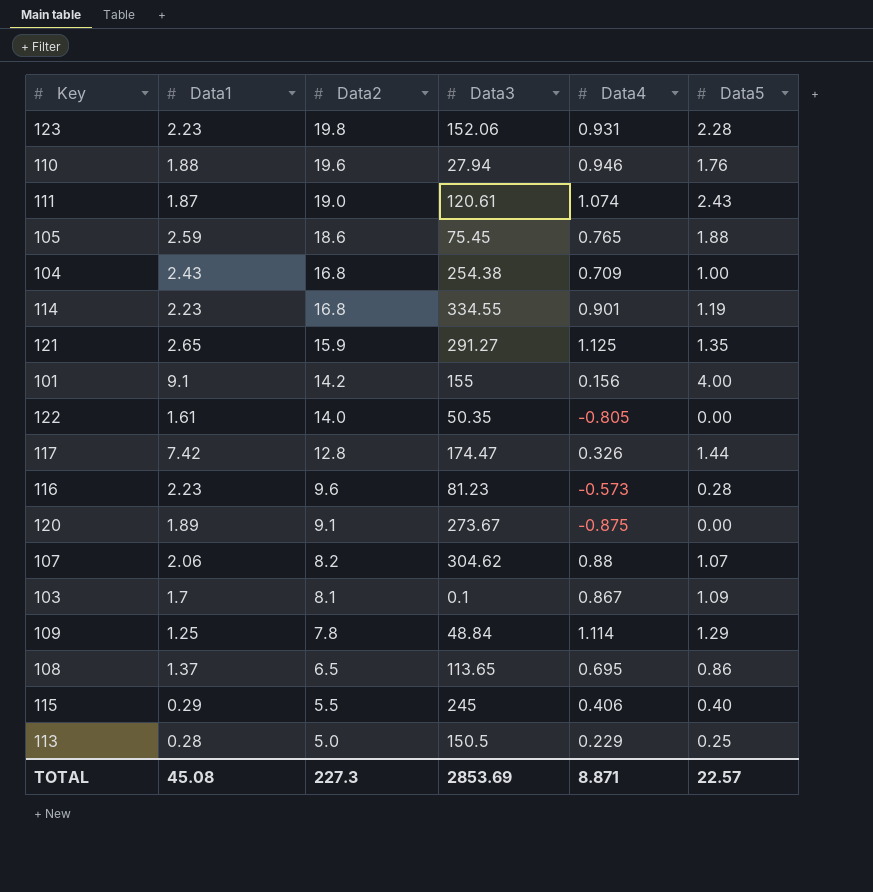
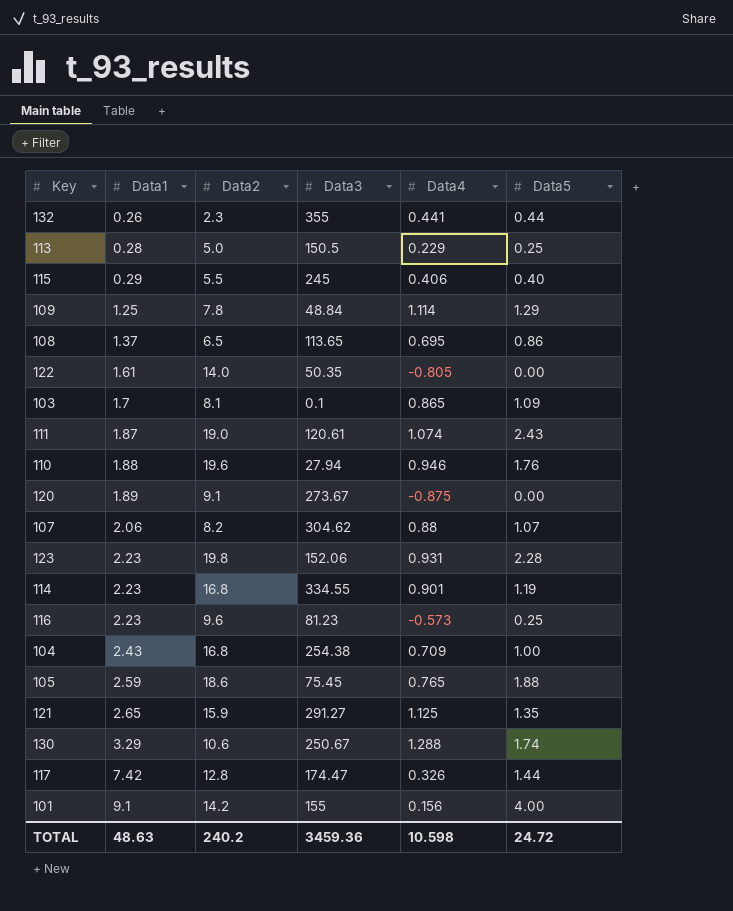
row order: Data2 descending -> Data1 ascending
row 132: none -> 0.26 | 2.3 | 355 | 0.441 | 0.44
103 | Data4: 0.867 -> 0.865
116 | Data5: 0.28 -> 0.25
row 130: none -> 3.29 | 10.6 | 250.67 | 1.288 | 1.74
TOTAL | Data1: 45.08 -> 48.63
TOTAL | Data2: 227.3 -> 240.2
TOTAL | Data3: 2853.69 -> 3459.36
TOTAL | Data4: 8.871 -> 10.598
TOTAL | Data5: 22.57 -> 24.72

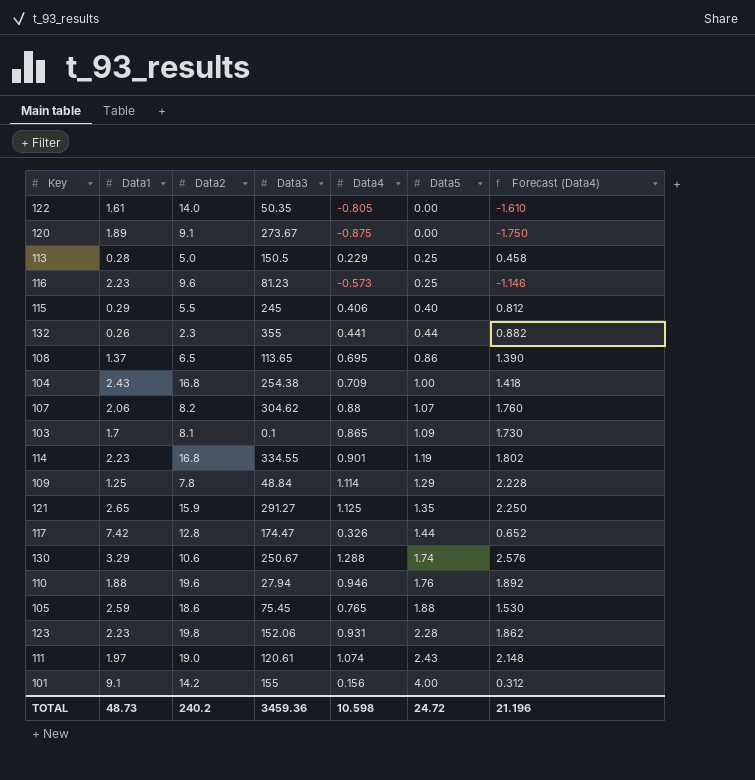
row order: Data1 ascending -> Data5 ascending
column Forecast (Data4) | formula: none -> [Data4] * 2
111 | Data1: 1.87 -> 1.97
TOTAL | Data1: 48.63 -> 48.73

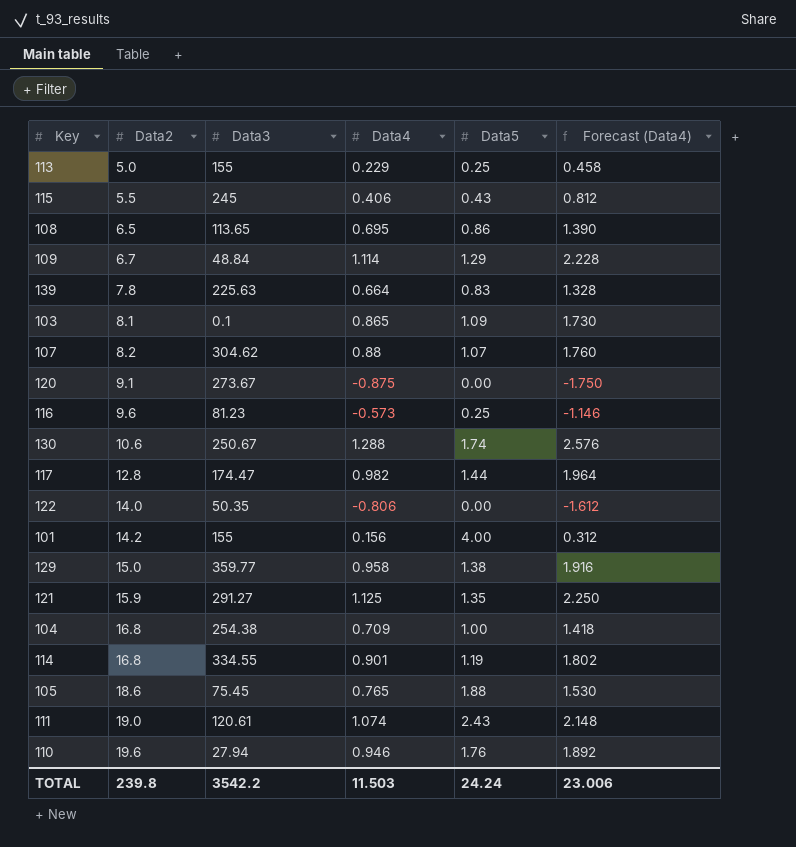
row order: Data5 ascending -> Data2 ascending
column Data1 | position: 2 -> none
row 132: 0.26 | 2.3 | 355 | 0.441 | 0.44 | 0.882 -> none
row 123: 2.23 | 19.8 | 152.06 | 0.931 | 2.28 | 1.862 -> none
113 | Data3: 150.5 -> 155
115 | Data5: 0.40 -> 0.43
109 | Data2: 7.8 -> 6.7
row 139: none -> 7.8 | 225.63 | 0.664 | 0.83 | 1.328
117 | Data4: 0.326 -> 0.982
117 | Forecast (Data4): 0.652 -> 1.964
122 | Data4: -0.805 -> -0.806
122 | Forecast (Data4): -1.610 -> -1.612
row 129: none -> 15.0 | 359.77 | 0.958 | 1.38 | 1.916
TOTAL | Data2: 240.2 -> 239.8
TOTAL | Data3: 3459.36 -> 3542.2
TOTAL | Data4: 10.598 -> 11.503
TOTAL | Data5: 24.72 -> 24.24
TOTAL | Forecast (Data4): 21.196 -> 23.006

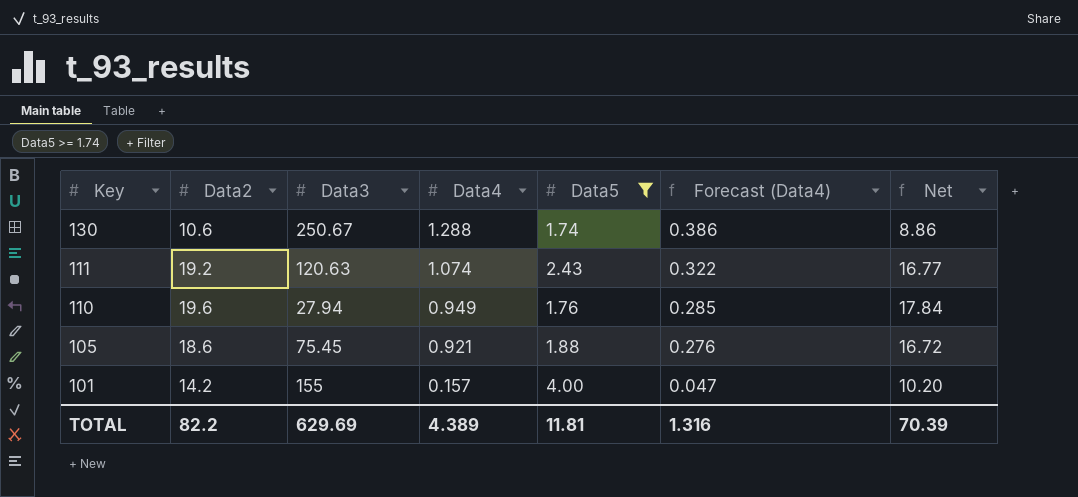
filter: none -> Data5 >= 1.74
row order: Data2 ascending -> Key descending
column Forecast (Data4) | formula: [Data4] * 2 -> [Data4] * 0.3
column Net | formula: none -> [Data2] - [Data5]
111 | Data2: 19.0 -> 19.2
111 | Data3: 120.61 -> 120.63
110 | Data4: 0.946 -> 0.949
105 | Data4: 0.765 -> 0.921
101 | Data4: 0.156 -> 0.157
TOTAL | Data2: 239.8 -> 82.2
TOTAL | Data3: 3542.2 -> 629.69
TOTAL | Data4: 11.503 -> 4.389
TOTAL | Data5: 24.24 -> 11.81
TOTAL | Forecast (Data4): 23.006 -> 1.316

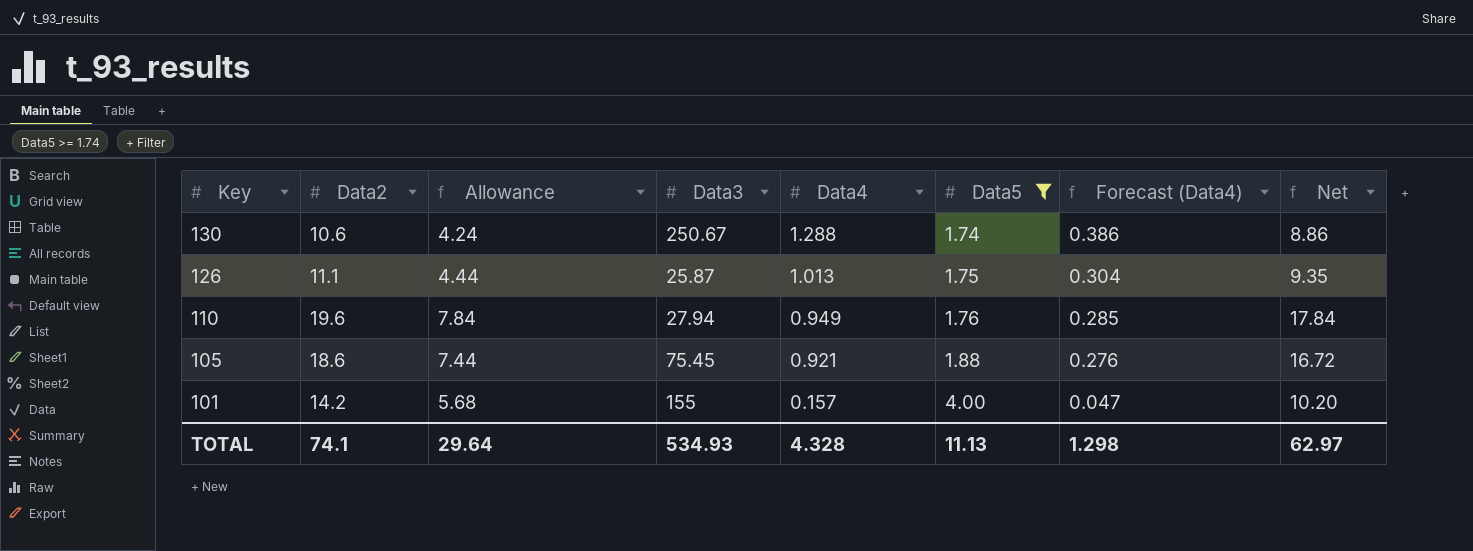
column Allowance | formula: none -> [Data2] * 0.4
row 111: 19.2 | 120.63 | 1.074 | 2.43 | 0.322 | 16.77 -> none
row 126: none -> 11.1 | 4.44 | 25.87 | 1.013 | 1.75 | 0.304 | 9.35
TOTAL | Data2: 82.2 -> 74.1
TOTAL | Data3: 629.69 -> 534.93
TOTAL | Data4: 4.389 -> 4.328
TOTAL | Data5: 11.81 -> 11.13
TOTAL | Forecast (Data4): 1.316 -> 1.298
TOTAL | Net: 70.39 -> 62.97

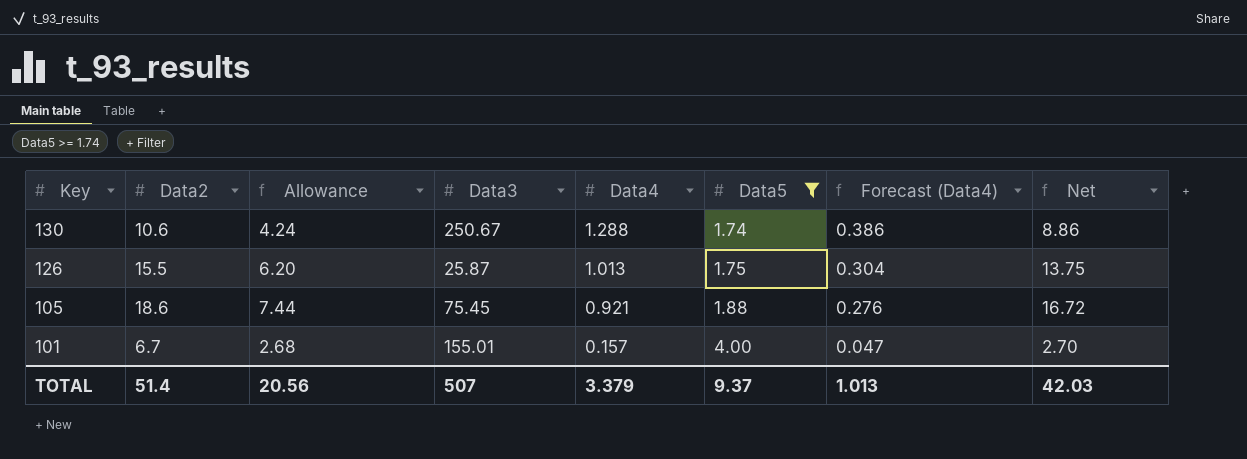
row 110: 19.6 | 7.84 | 27.94 | 0.949 | 1.76 | 0.285 | 17.84 -> none
126 | Data2: 11.1 -> 15.5
126 | Allowance: 4.44 -> 6.20
126 | Net: 9.35 -> 13.75
101 | Data2: 14.2 -> 6.7
101 | Allowance: 5.68 -> 2.68
101 | Data3: 155 -> 155.01
101 | Net: 10.20 -> 2.70
TOTAL | Data2: 74.1 -> 51.4
TOTAL | Allowance: 29.64 -> 20.56
TOTAL | Data3: 534.93 -> 507
TOTAL | Data4: 4.328 -> 3.379
TOTAL | Data5: 11.13 -> 9.37
TOTAL | Forecast (Data4): 1.298 -> 1.013
TOTAL | Net: 62.97 -> 42.03

